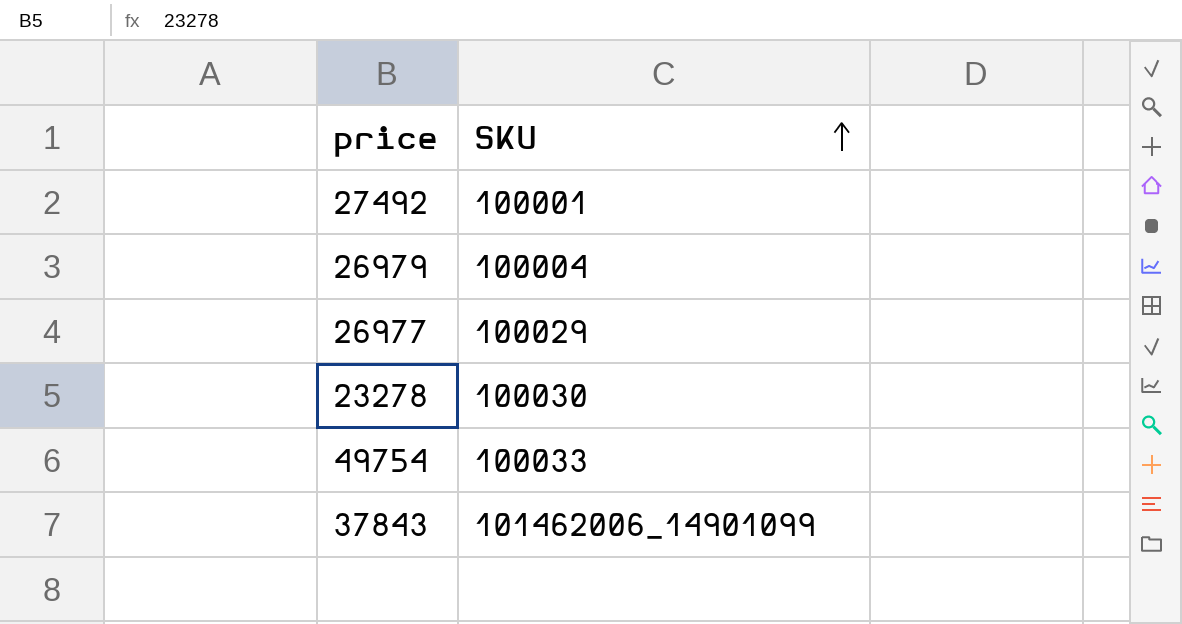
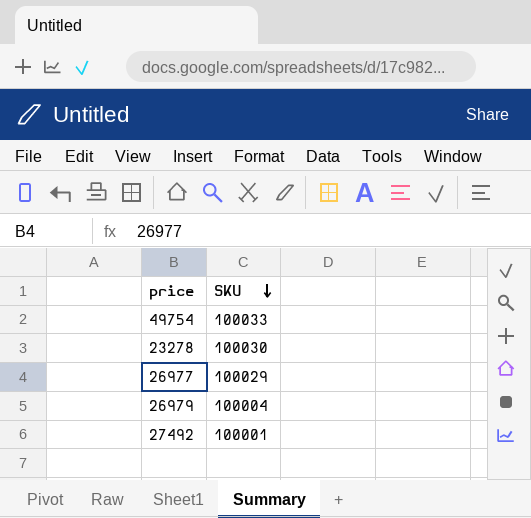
row order: SKU ascending -> SKU descending
row 37843: 101462006_14901099 -> none

